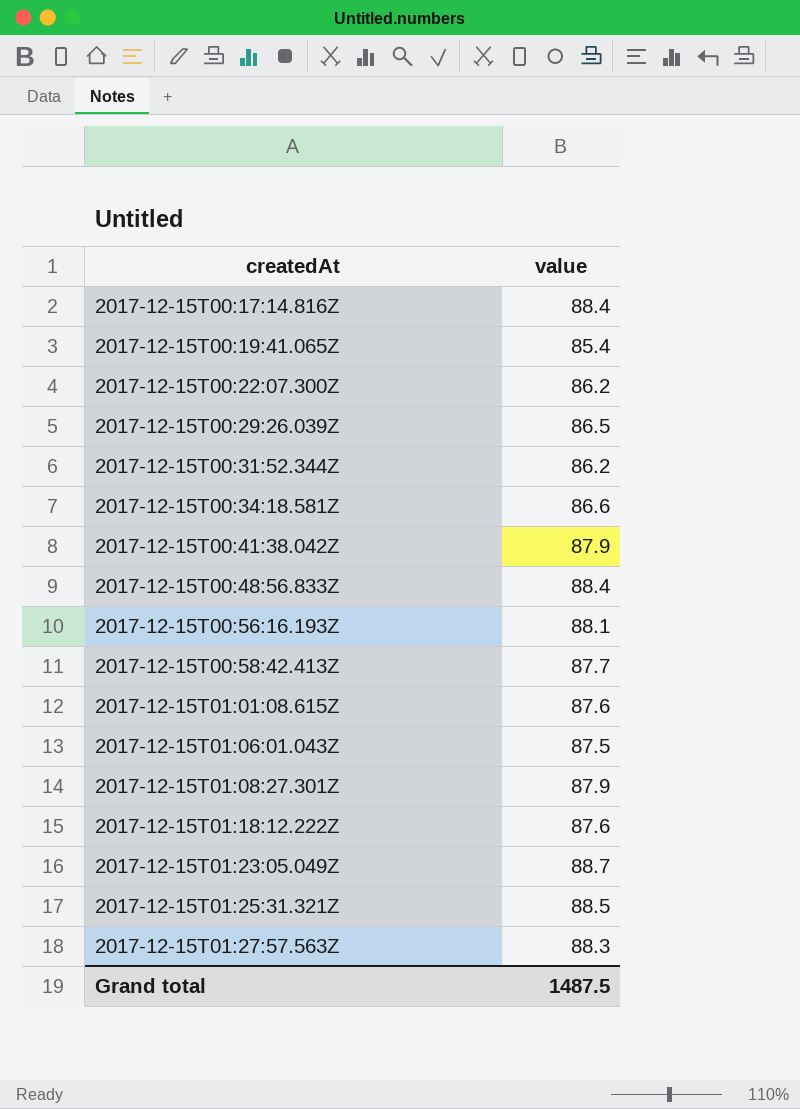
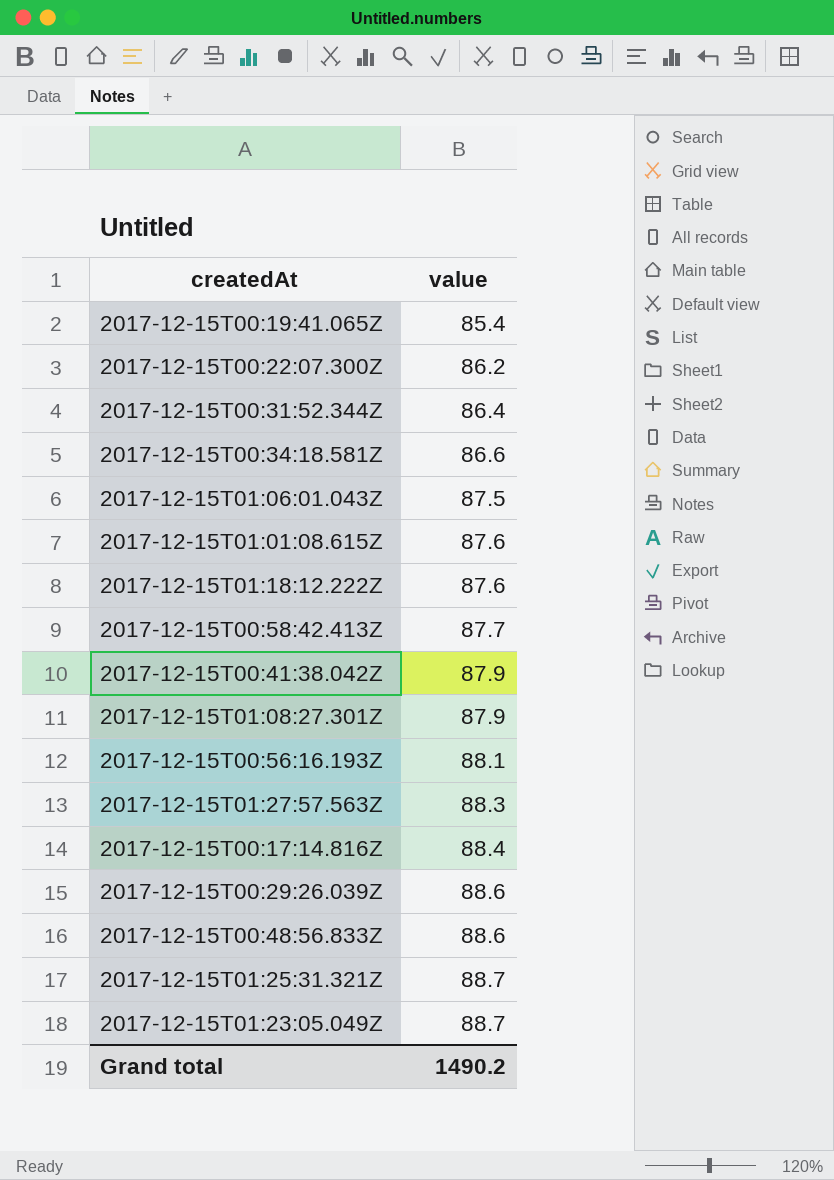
row order: createdAt ascending -> value ascending
2017-12-15T00:31:52.344Z | value: 86.2 -> 86.4
2017-12-15T00:29:26.039Z | value: 86.5 -> 88.6
2017-12-15T00:48:56.833Z | value: 88.4 -> 88.6
2017-12-15T01:25:31.321Z | value: 88.5 -> 88.7
Grand total | value: 1487.5 -> 1490.2

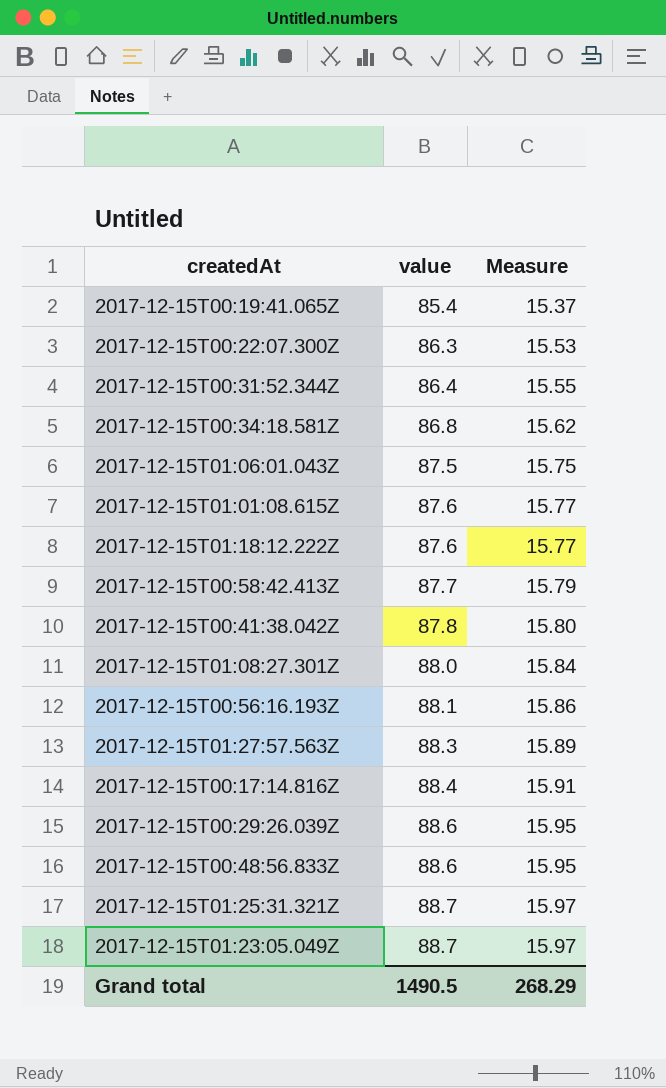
column Measure | formula: none -> [value] * 0.18
2017-12-15T00:22:07.300Z | value: 86.2 -> 86.3
2017-12-15T00:34:18.581Z | value: 86.6 -> 86.8
2017-12-15T00:41:38.042Z | value: 87.9 -> 87.8
2017-12-15T01:08:27.301Z | value: 87.9 -> 88.0
Grand total | value: 1490.2 -> 1490.5

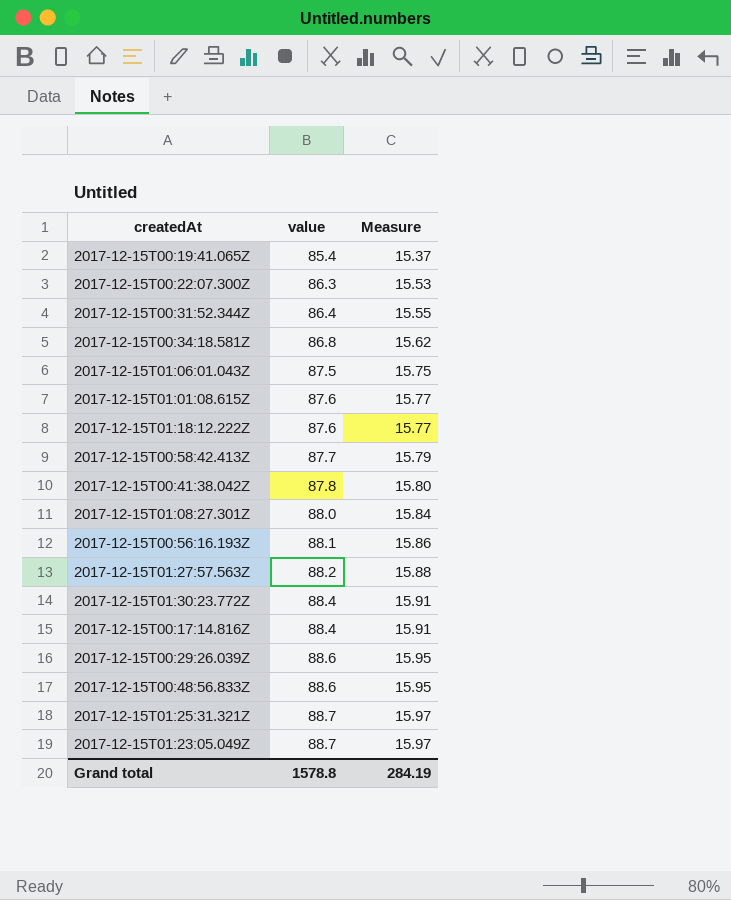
2017-12-15T01:27:57.563Z | value: 88.3 -> 88.2
2017-12-15T01:27:57.563Z | Measure: 15.89 -> 15.88
row 2017-12-15T01:30:23.772Z: none -> 88.4 | 15.91
Grand total | value: 1490.5 -> 1578.8
Grand total | Measure: 268.29 -> 284.19

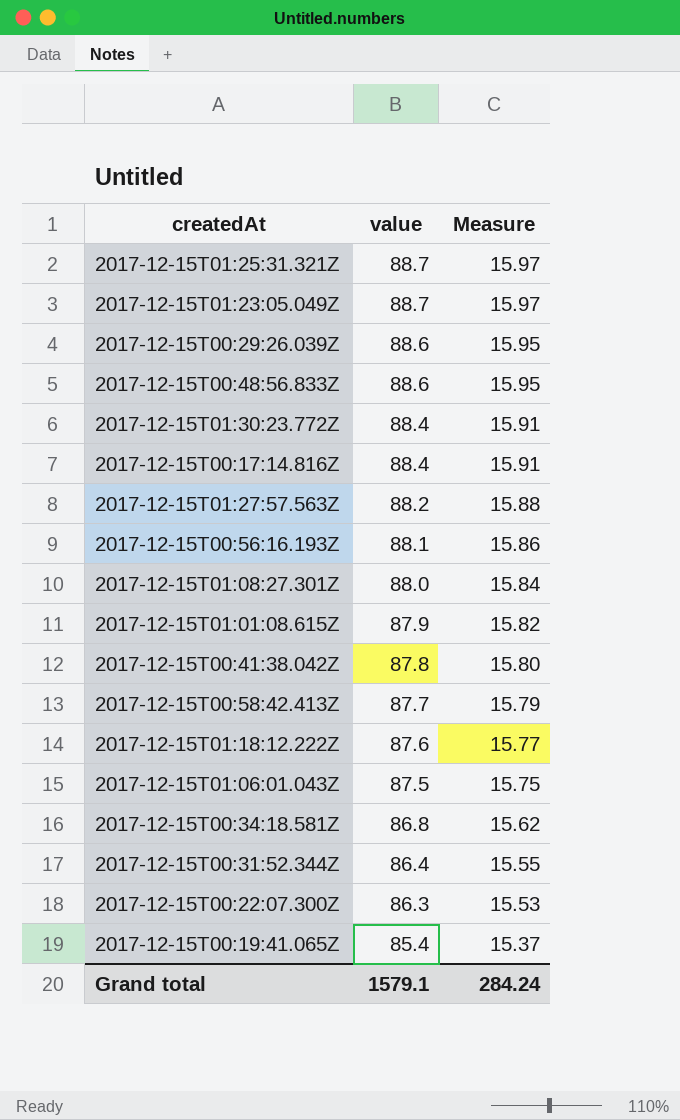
row order: value ascending -> value descending
2017-12-15T01:01:08.615Z | value: 87.6 -> 87.9
2017-12-15T01:01:08.615Z | Measure: 15.77 -> 15.82
Grand total | value: 1578.8 -> 1579.1
Grand total | Measure: 284.19 -> 284.24

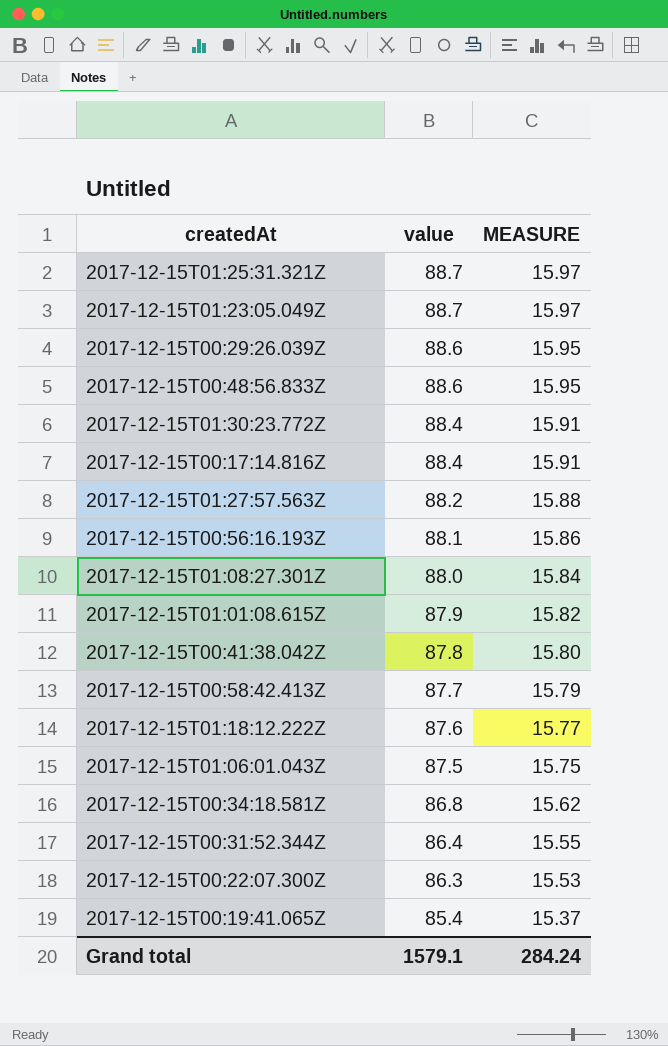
column name: Measure -> MEASURE

